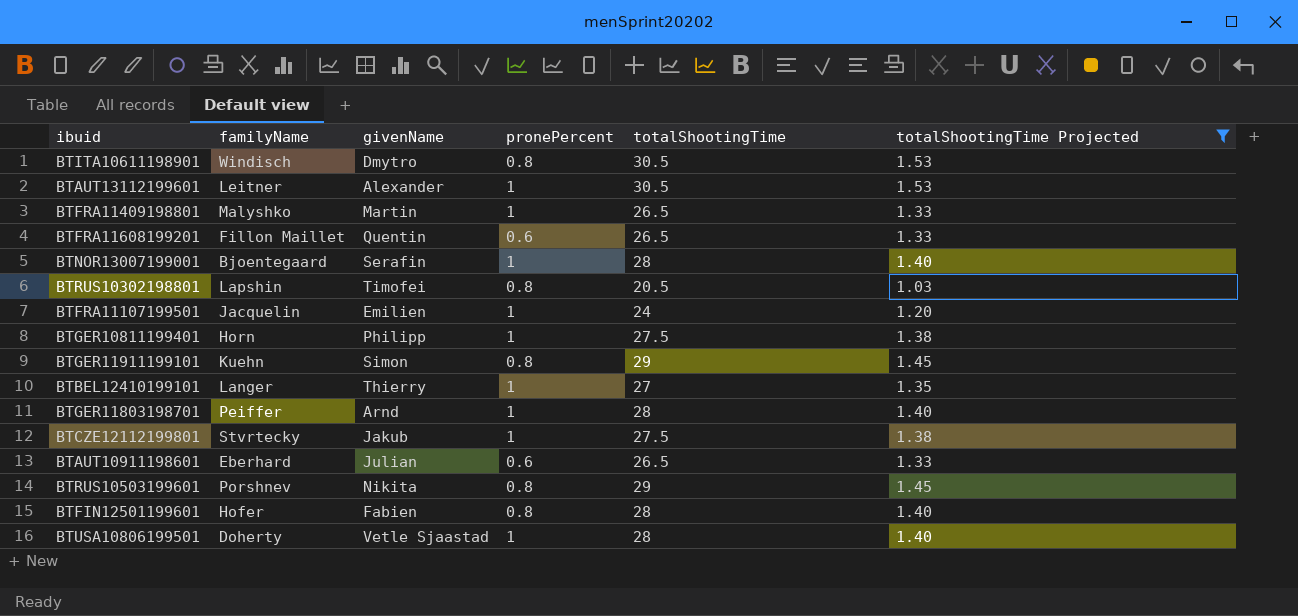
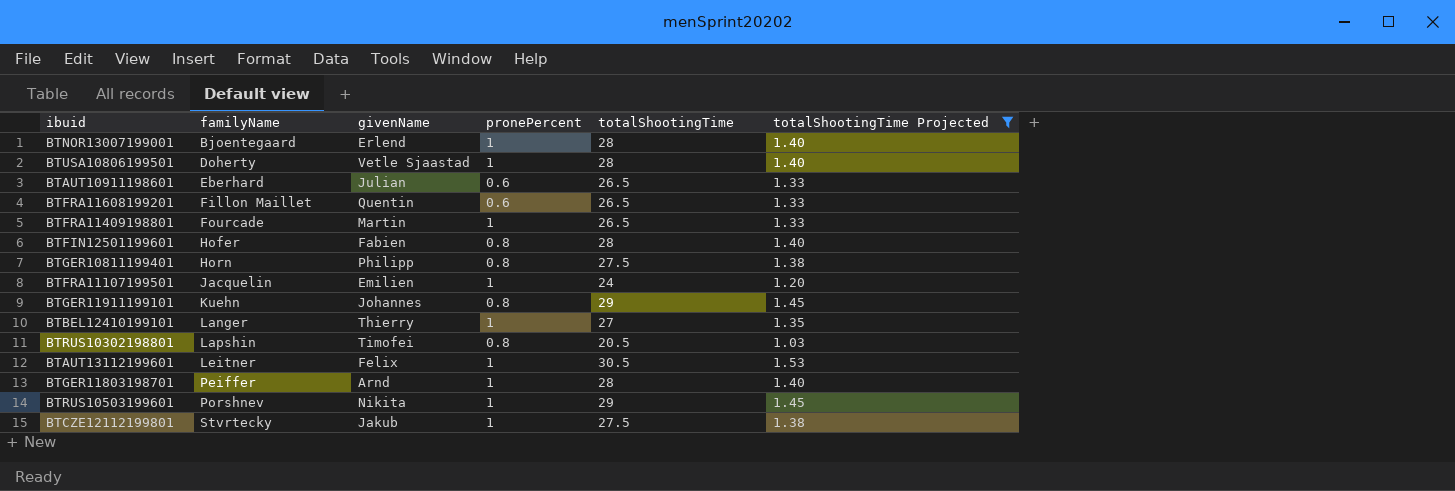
row order: none -> familyName ascending
row BTITA10611198901: Windisch | Dmytro | 0.8 | 30.5 | 1.53 -> none
BTNOR13007199001 | givenName: Serafin -> Erlend
BTFRA11409198801 | familyName: Malyshko -> Fourcade
BTGER10811199401 | pronePercent: 1 -> 0.8
BTGER11911199101 | givenName: Simon -> Johannes
BTAUT13112199601 | givenName: Alexander -> Felix
BTRUS10503199601 | pronePercent: 0.8 -> 1

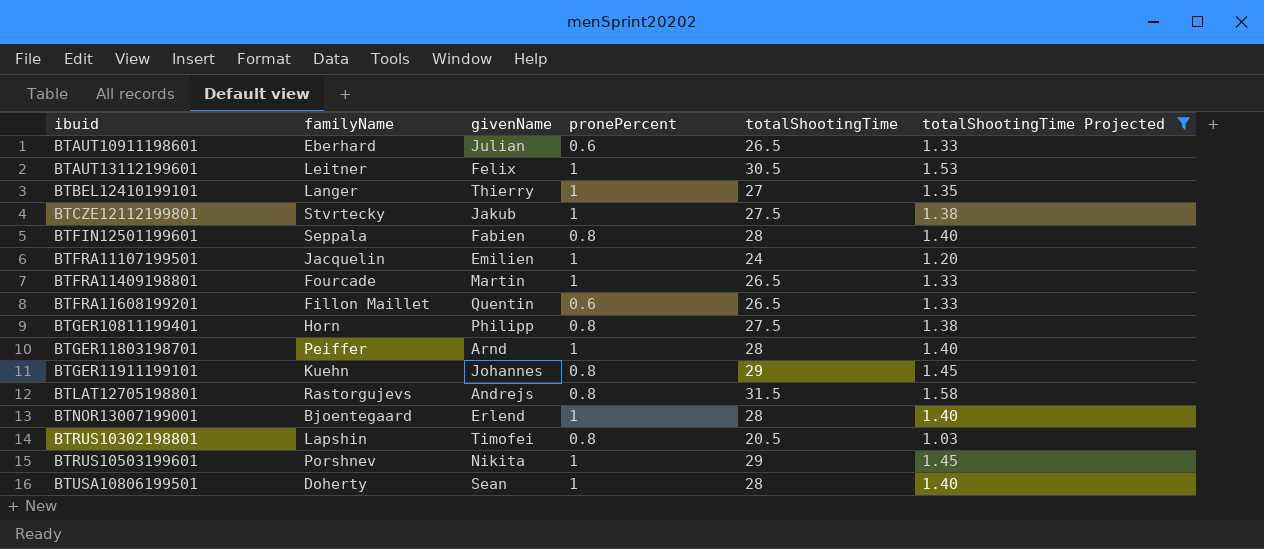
row order: familyName ascending -> ibuid ascending
BTFIN12501199601 | familyName: Hofer -> Seppala
row BTLAT12705198801: none -> Rastorgujevs | Andrejs | 0.8 | 31.5 | 1.58
BTUSA10806199501 | givenName: Vetle Sjaastad -> Sean

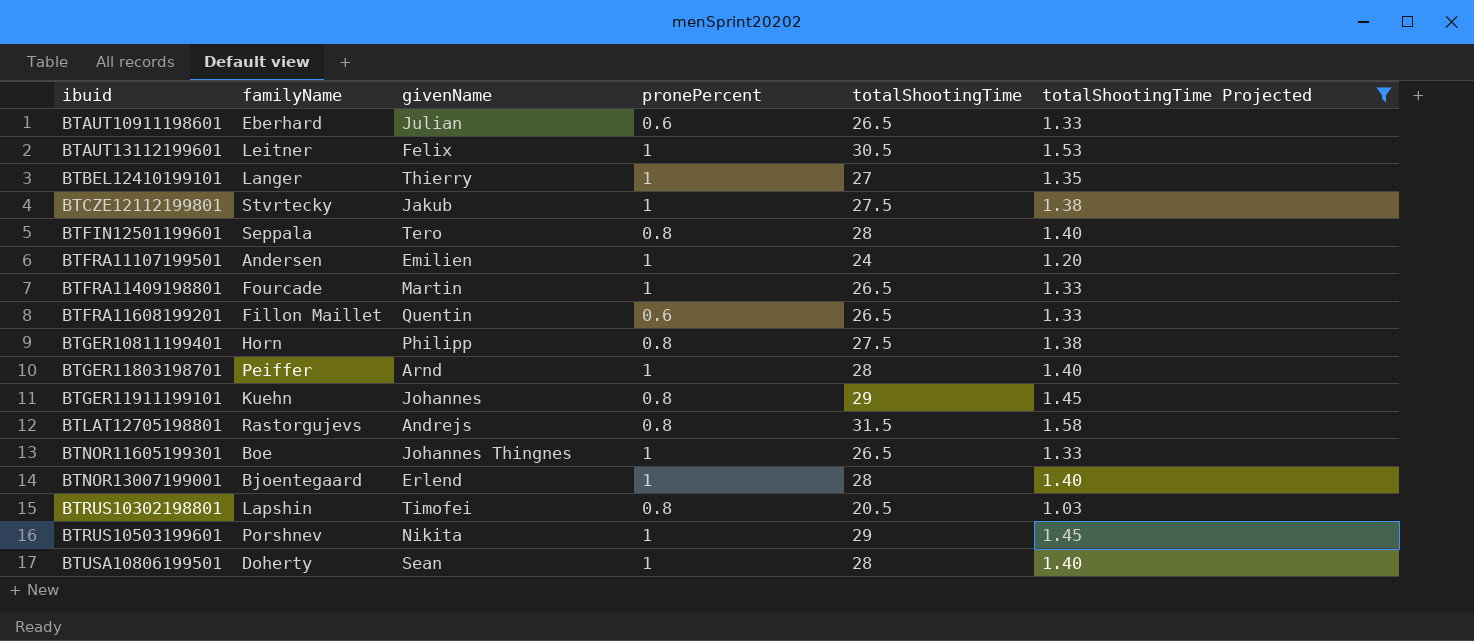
BTFIN12501199601 | givenName: Fabien -> Tero
BTFRA11107199501 | familyName: Jacquelin -> Andersen
row BTNOR11605199301: none -> Boe | Johannes Thingnes | 1 | 26.5 | 1.33

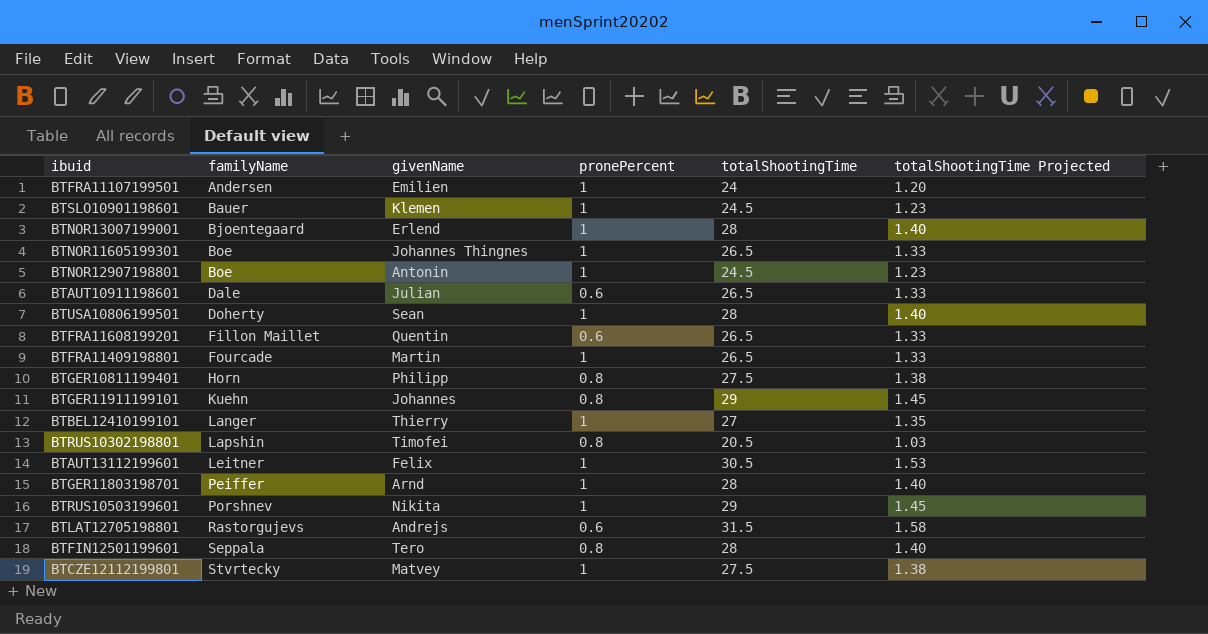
filter: totalShootingTime Projected != 1.23 -> none
row order: ibuid ascending -> familyName ascending
BTAUT10911198601 | familyName: Eberhard -> Dale
BTLAT12705198801 | pronePercent: 0.8 -> 0.6
BTCZE12112199801 | givenName: Jakub -> Matvey

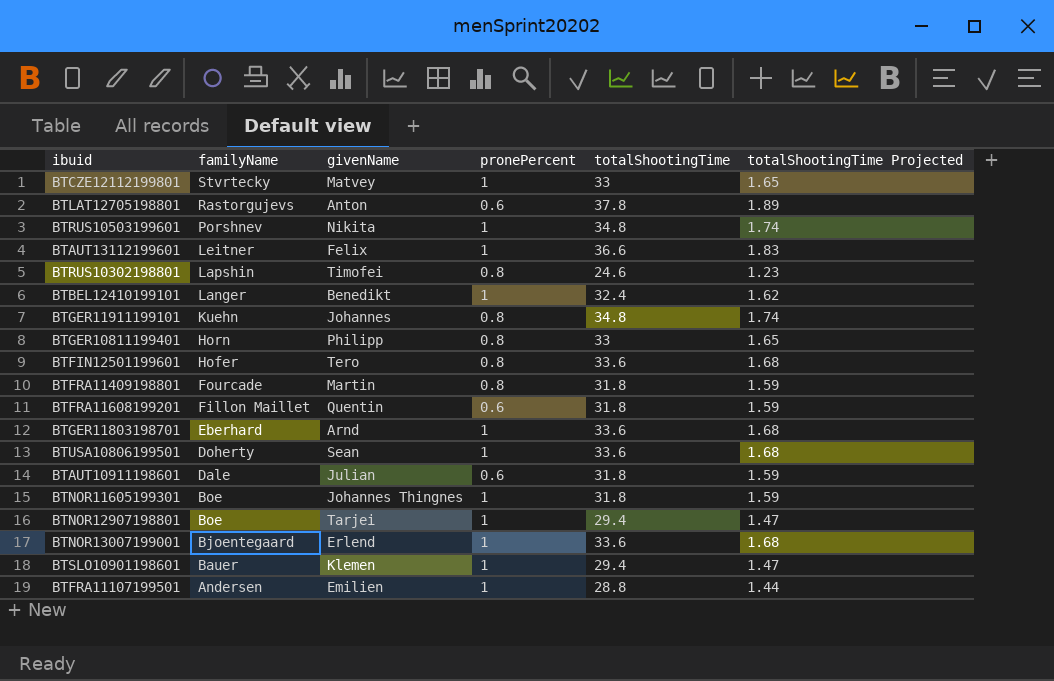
row order: familyName ascending -> familyName descending
BTCZE12112199801 | totalShootingTime: 27.5 -> 33
BTCZE12112199801 | totalShootingTime Projected: 1.38 -> 1.65
BTLAT12705198801 | givenName: Andrejs -> Anton
BTLAT12705198801 | totalShootingTime: 31.5 -> 37.8
BTLAT12705198801 | totalShootingTime Projected: 1.58 -> 1.89
BTRUS10503199601 | totalShootingTime: 29 -> 34.8
BTRUS10503199601 | totalShootingTime Projected: 1.45 -> 1.74
BTAUT13112199601 | totalShootingTime: 30.5 -> 36.6
BTAUT13112199601 | totalShootingTime Projected: 1.53 -> 1.83
BTRUS10302198801 | totalShootingTime: 20.5 -> 24.6
BTRUS10302198801 | totalShootingTime Projected: 1.03 -> 1.23
BTBEL12410199101 | givenName: Thierry -> Benedikt
BTBEL12410199101 | totalShootingTime: 27 -> 32.4
BTBEL12410199101 | totalShootingTime Projected: 1.35 -> 1.62
BTGER11911199101 | totalShootingTime: 29 -> 34.8
BTGER11911199101 | totalShootingTime Projected: 1.45 -> 1.74
BTGER10811199401 | totalShootingTime: 27.5 -> 33
BTGER10811199401 | totalShootingTime Projected: 1.38 -> 1.65
BTFIN12501199601 | familyName: Seppala -> Hofer
BTFIN12501199601 | totalShootingTime: 28 -> 33.6
BTFIN12501199601 | totalShootingTime Projected: 1.40 -> 1.68
BTFRA11409198801 | pronePercent: 1 -> 0.8
BTFRA11409198801 | totalShootingTime: 26.5 -> 31.8
BTFRA11409198801 | totalShootingTime Projected: 1.33 -> 1.59
BTFRA11608199201 | totalShootingTime: 26.5 -> 31.8
BTFRA11608199201 | totalShootingTime Projected: 1.33 -> 1.59
BTGER11803198701 | familyName: Peiffer -> Eberhard
BTGER11803198701 | totalShootingTime: 28 -> 33.6
BTGER11803198701 | totalShootingTime Projected: 1.40 -> 1.68
BTUSA10806199501 | totalShootingTime: 28 -> 33.6
BTUSA10806199501 | totalShootingTime Projected: 1.40 -> 1.68
BTAUT10911198601 | totalShootingTime: 26.5 -> 31.8
BTAUT10911198601 | totalShootingTime Projected: 1.33 -> 1.59
BTNOR11605199301 | totalShootingTime: 26.5 -> 31.8
BTNOR11605199301 | totalShootingTime Projected: 1.33 -> 1.59
BTNOR12907198801 | givenName: Antonin -> Tarjei
BTNOR12907198801 | totalShootingTime: 24.5 -> 29.4
BTNOR12907198801 | totalShootingTime Projected: 1.23 -> 1.47
BTNOR13007199001 | totalShootingTime: 28 -> 33.6
BTNOR13007199001 | totalShootingTime Projected: 1.40 -> 1.68
BTSLO10901198601 | totalShootingTime: 24.5 -> 29.4
BTSLO10901198601 | totalShootingTime Projected: 1.23 -> 1.47
BTFRA11107199501 | totalShootingTime: 24 -> 28.8
BTFRA11107199501 | totalShootingTime Projected: 1.20 -> 1.44

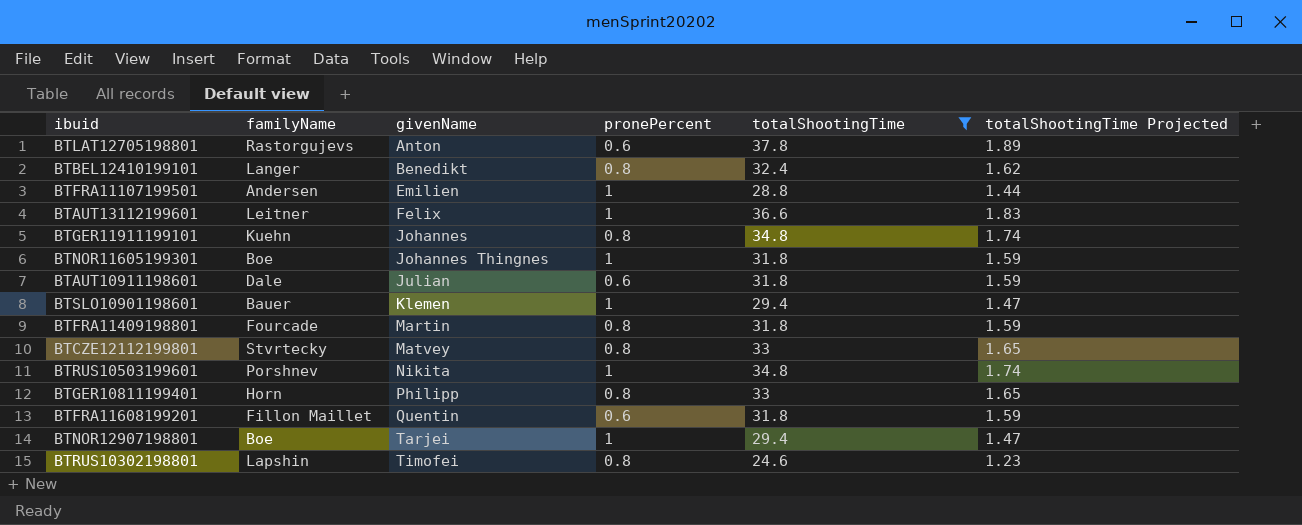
filter: none -> totalShootingTime != 33.6
row order: familyName descending -> givenName ascending
BTBEL12410199101 | pronePercent: 1 -> 0.8
BTCZE12112199801 | pronePercent: 1 -> 0.8

